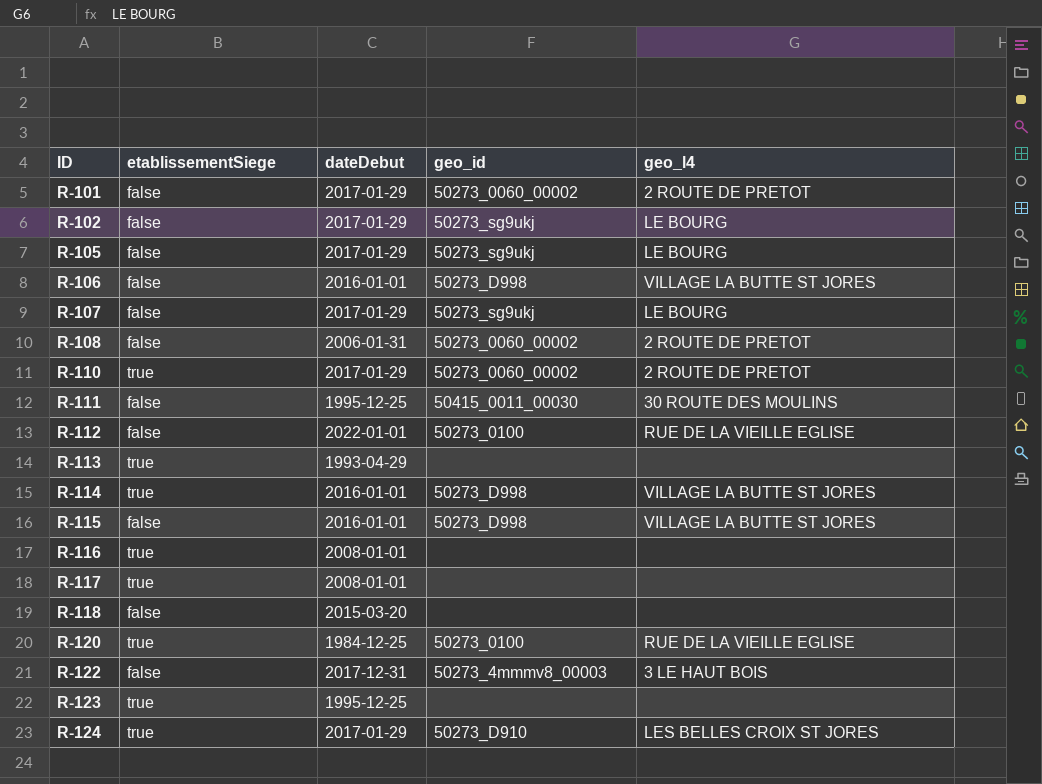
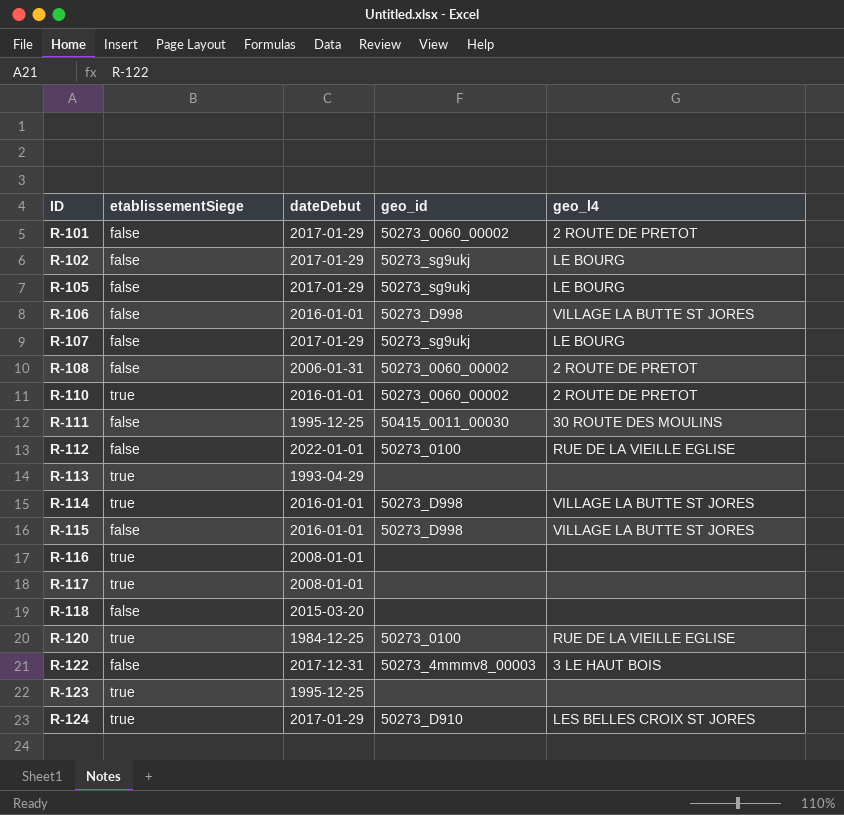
R-110 | dateDebut: 2017-01-29 -> 2016-01-01

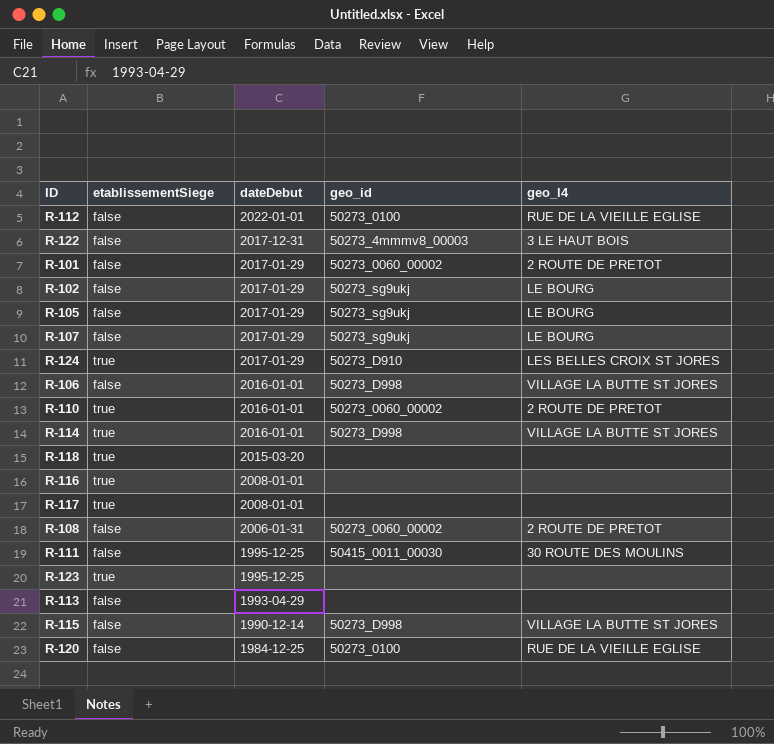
row order: ID ascending -> dateDebut descending
R-118 | etablissementSiege: false -> true
R-113 | etablissementSiege: true -> false
R-115 | dateDebut: 2016-01-01 -> 1990-12-14
R-120 | etablissementSiege: true -> false

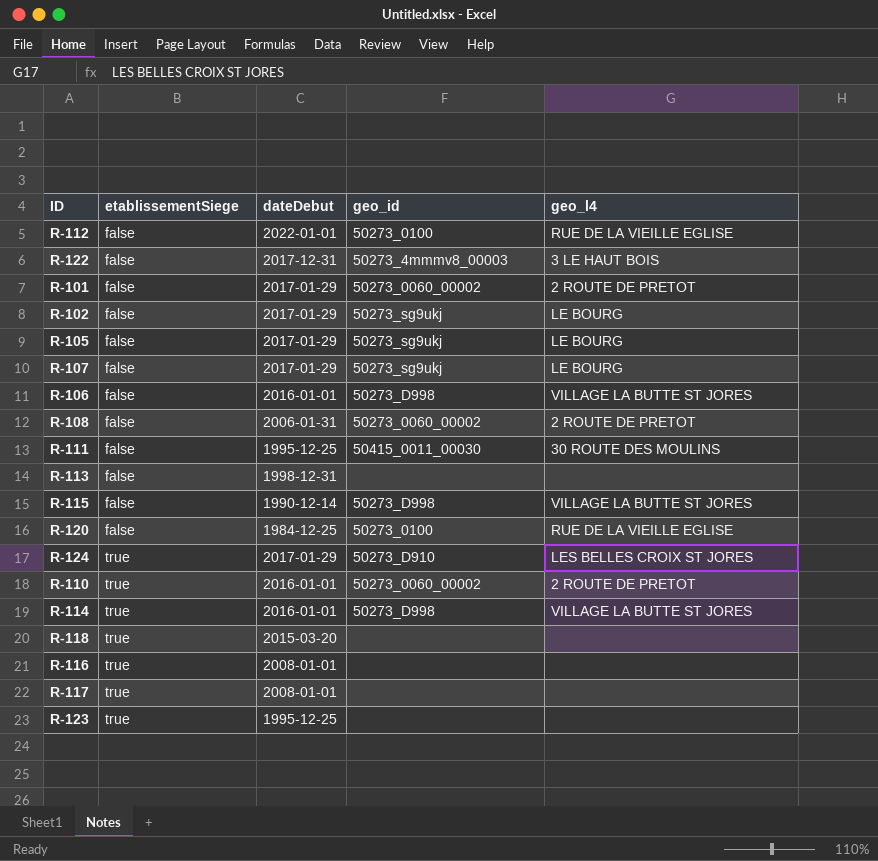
row order: dateDebut descending -> etablissementSiege ascending
R-113 | dateDebut: 1993-04-29 -> 1998-12-31

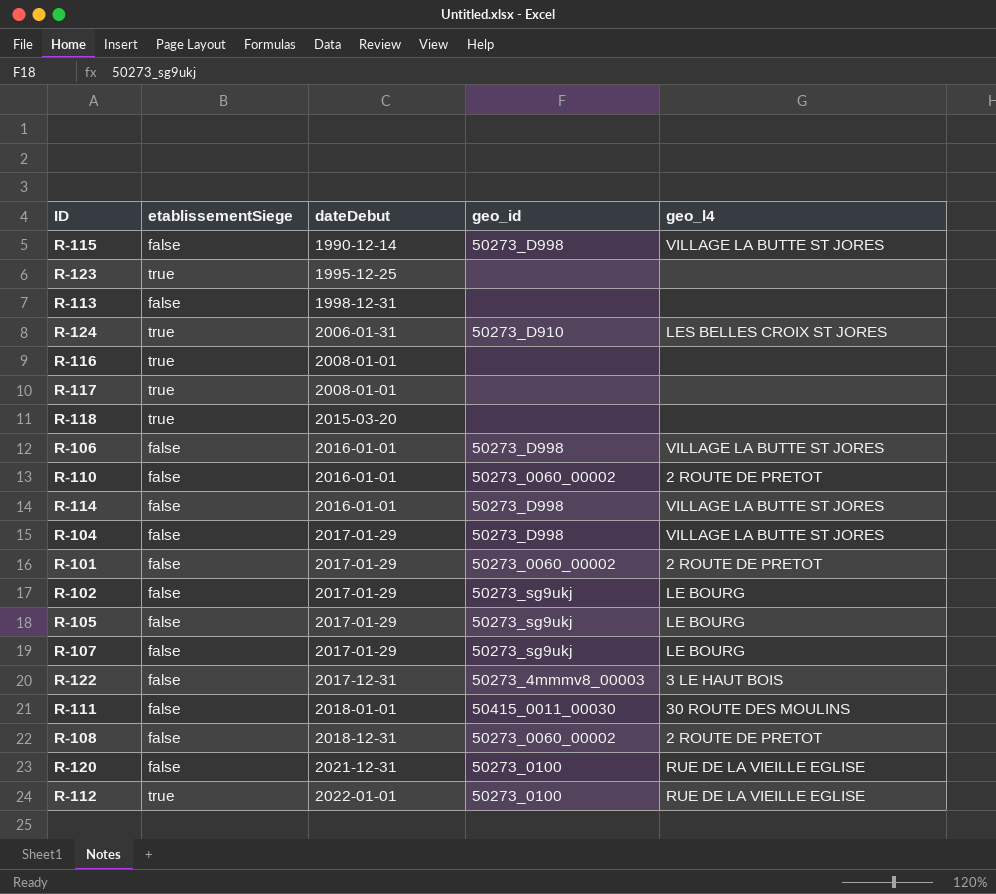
row order: etablissementSiege ascending -> dateDebut ascending
R-124 | dateDebut: 2017-01-29 -> 2006-01-31
R-110 | etablissementSiege: true -> false
R-114 | etablissementSiege: true -> false
row R-104: none -> false | 2017-01-29 | 50273_D998 | VILLAGE LA BUTTE ST JORES
R-111 | dateDebut: 1995-12-25 -> 2018-01-01
R-108 | dateDebut: 2006-01-31 -> 2018-12-31
R-120 | dateDebut: 1984-12-25 -> 2021-12-31
R-112 | etablissementSiege: false -> true

